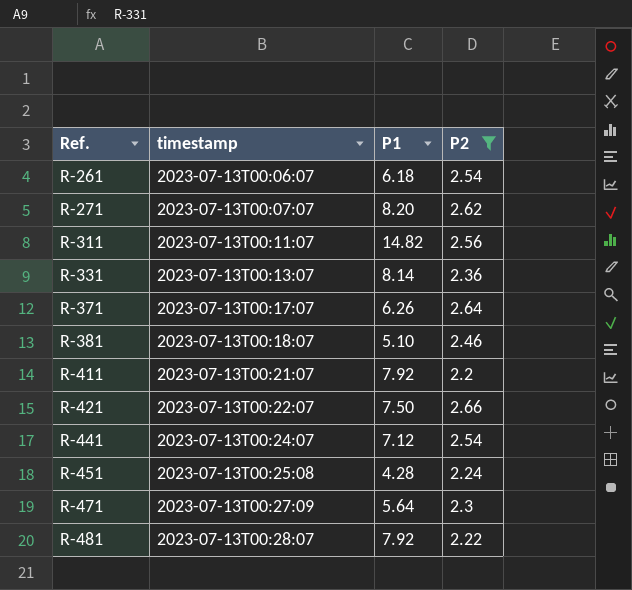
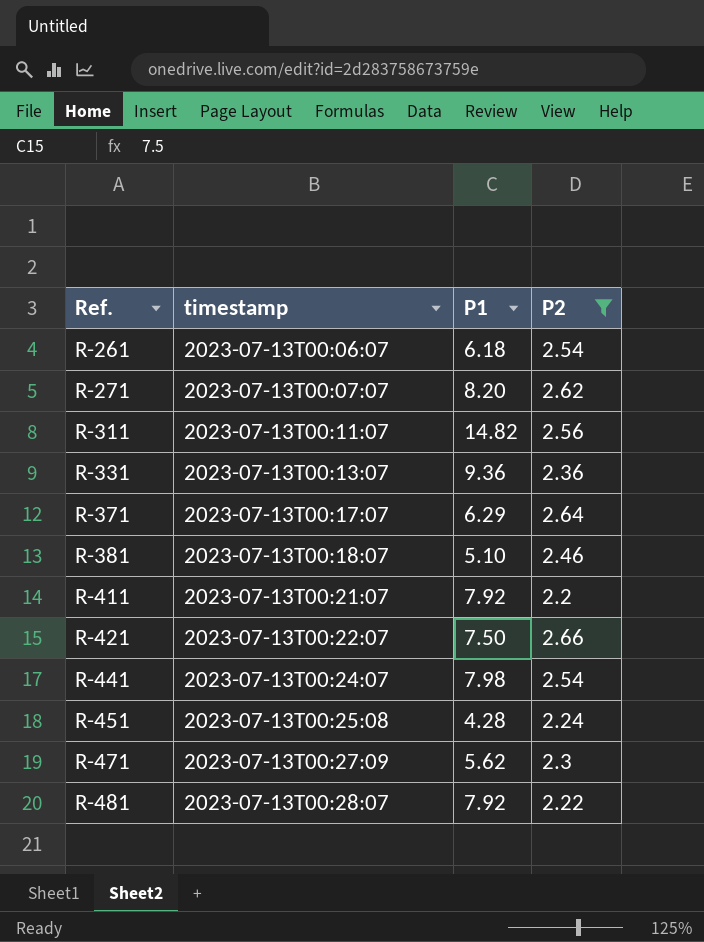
R-331 | P1: 8.14 -> 9.36
R-371 | P1: 6.26 -> 6.29
R-441 | P1: 7.12 -> 7.98
R-471 | P1: 5.64 -> 5.62

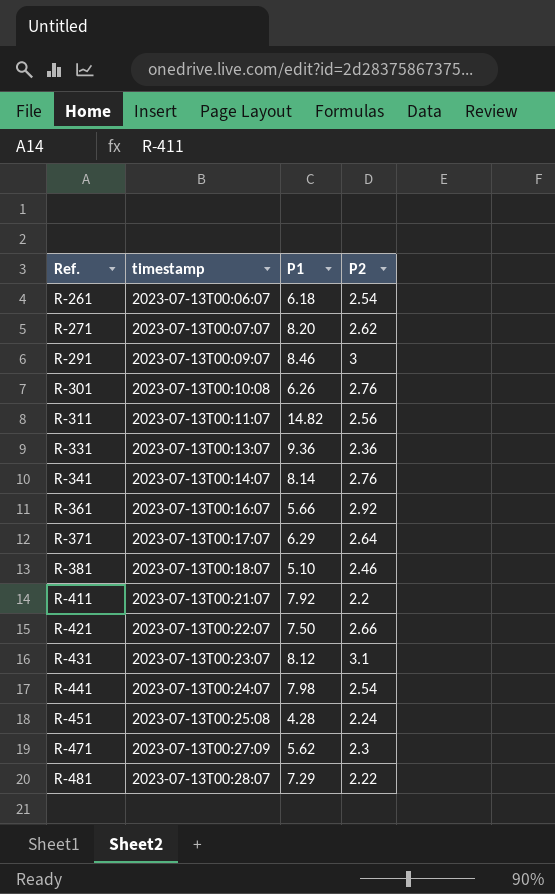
filter: P2 <= 2.66 -> none
R-481 | P1: 7.92 -> 7.29

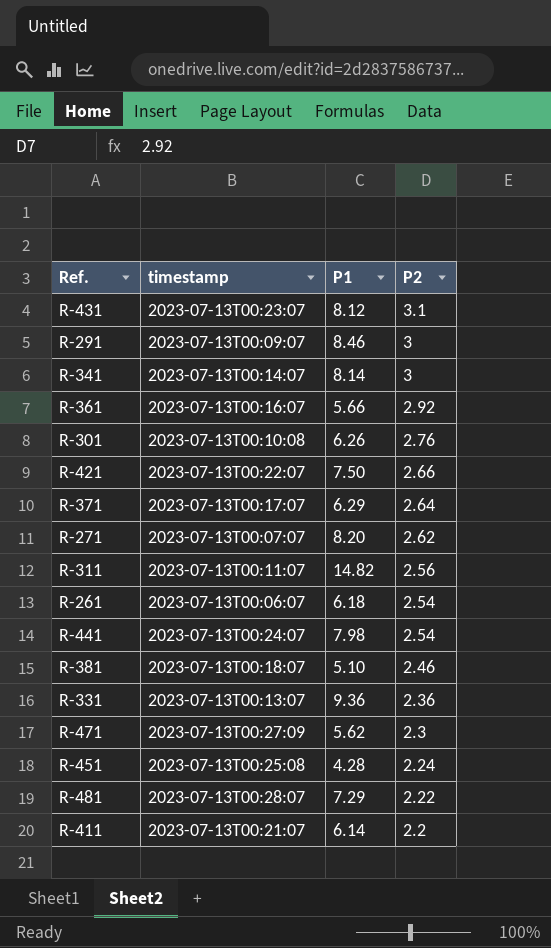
row order: Ref. ascending -> P2 descending
R-341 | P2: 2.76 -> 3
R-411 | P1: 7.92 -> 6.14

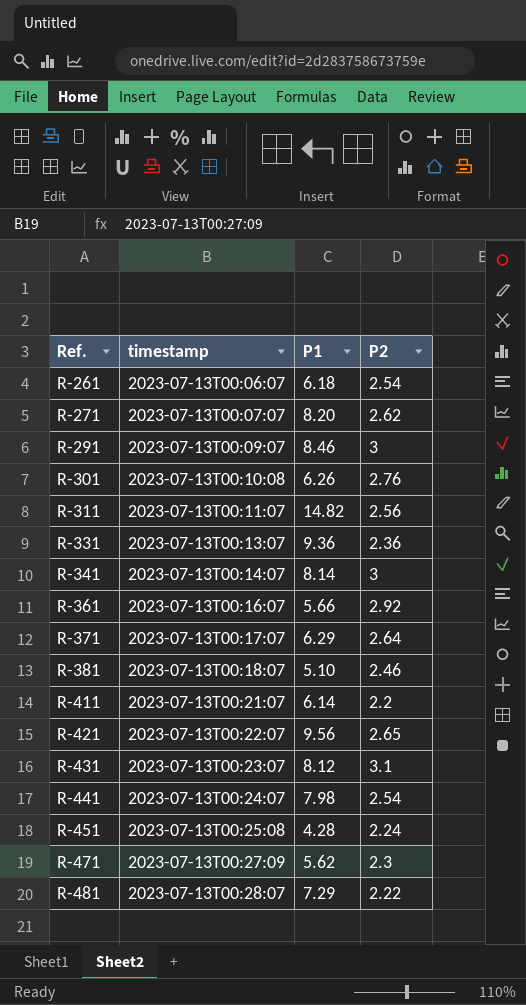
row order: P2 descending -> Ref. ascending
R-421 | P1: 7.50 -> 9.56
R-421 | P2: 2.66 -> 2.65

